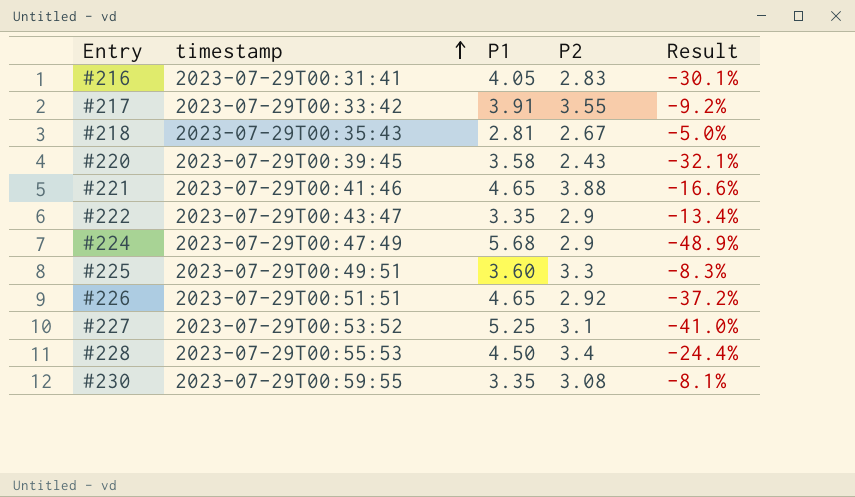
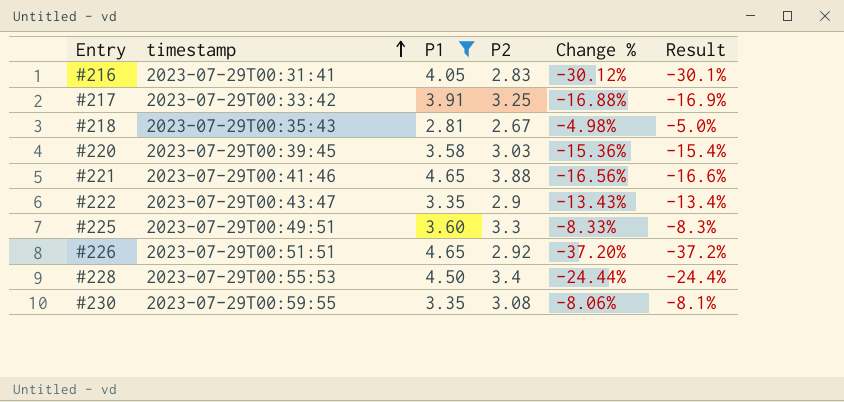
filter: none -> P1 <= 4.65
column Change % | formula: none -> ([P2] - [P1]) / [P1]
#217 | P2: 3.55 -> 3.25
#217 | Result: -9.2% -> -16.9%
#220 | P2: 2.43 -> 3.03
#220 | Result: -32.1% -> -15.4%

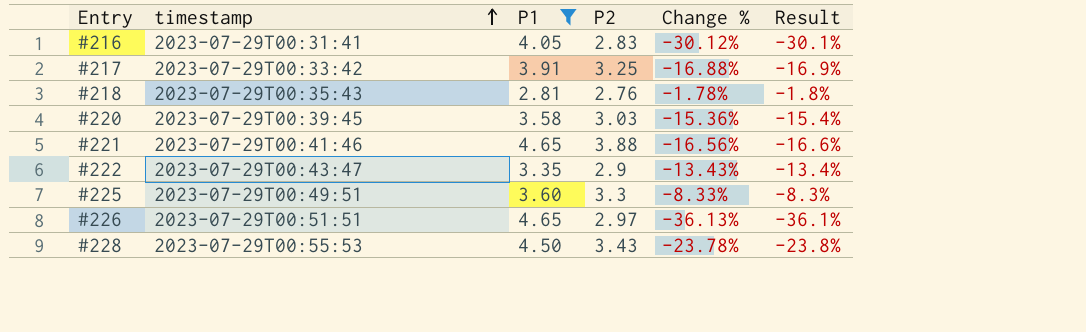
row #230: 2023-07-29T00:59:55 | 3.35 | 3.08 | -8.06% | -8.1% -> none
#218 | P2: 2.67 -> 2.76
#218 | Change %: -4.98% -> -1.78%
#218 | Result: -5.0% -> -1.8%
#226 | P2: 2.92 -> 2.97
#226 | Change %: -37.20% -> -36.13%
#226 | Result: -37.2% -> -36.1%
#228 | P2: 3.4 -> 3.43
#228 | Change %: -24.44% -> -23.78%
#228 | Result: -24.4% -> -23.8%

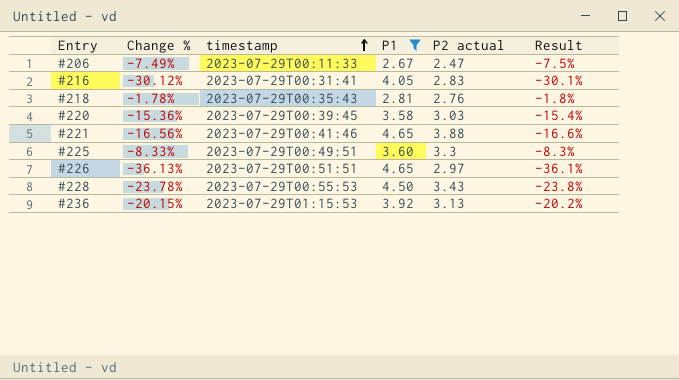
column Change % | position: 5 -> 2
column name: P2 -> P2 actual
row #217: 2023-07-29T00:33:42 | 3.91 | 3.25 | -16.88% | -16.9% -> none
row #222: 2023-07-29T00:43:47 | 3.35 | 2.9 | -13.43% | -13.4% -> none
row #206: none -> -7.49% | 2023-07-29T00:11:33 | 2.67 | 2.47 | -7.5%
row #236: none -> -20.15% | 2023-07-29T01:15:53 | 3.92 | 3.13 | -20.2%

